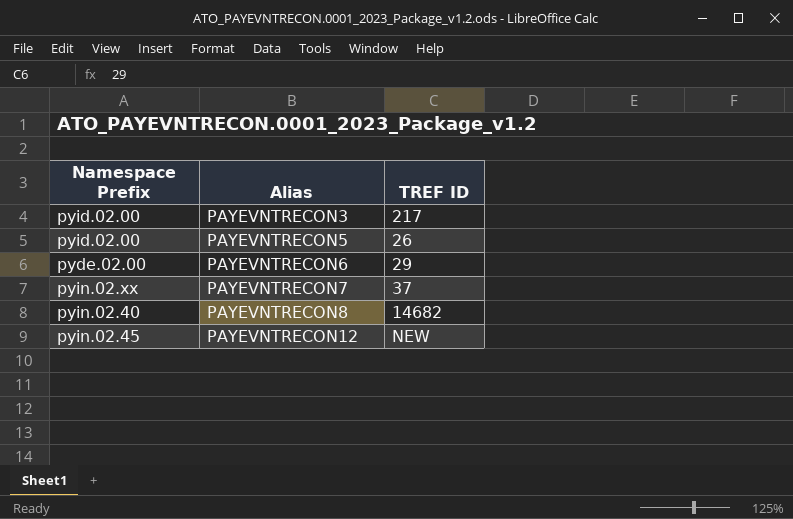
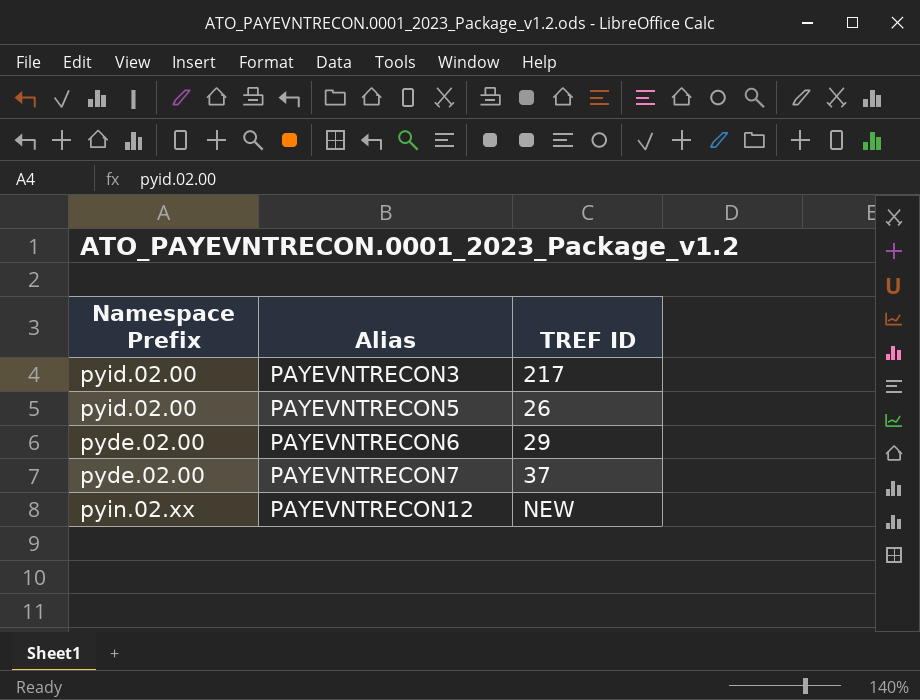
row PAYEVNTRECON8: pyin.02.40 | 14682 -> none
PAYEVNTRECON7 | Namespace Prefix: pyin.02.xx -> pyde.02.00
PAYEVNTRECON12 | Namespace Prefix: pyin.02.45 -> pyin.02.xx

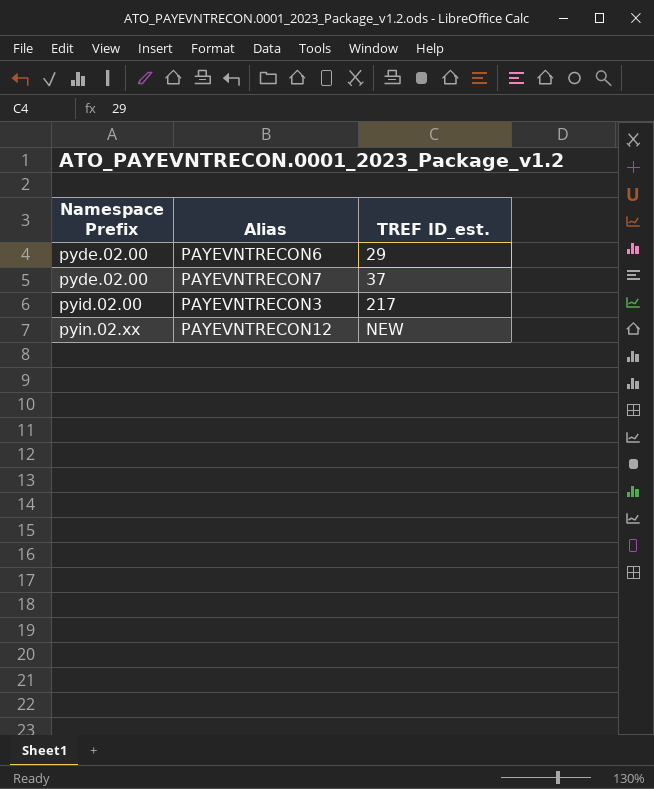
row order: Alias ascending -> Namespace Prefix ascending
column name: TREF ID -> TREF ID_est.
row PAYEVNTRECON5: pyid.02.00 | 26 -> none

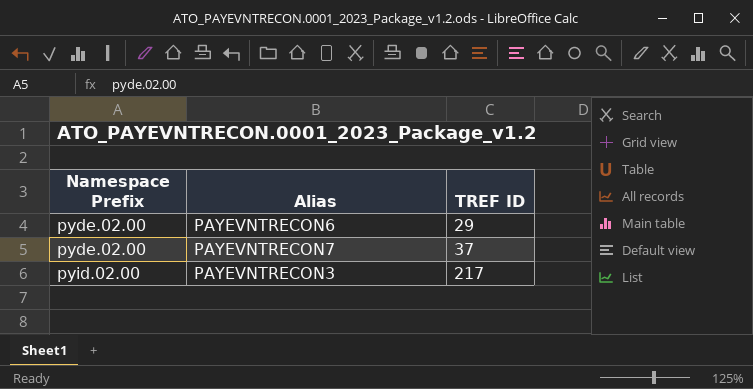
column name: TREF ID_est. -> TREF ID
row PAYEVNTRECON12: pyin.02.xx | NEW -> none

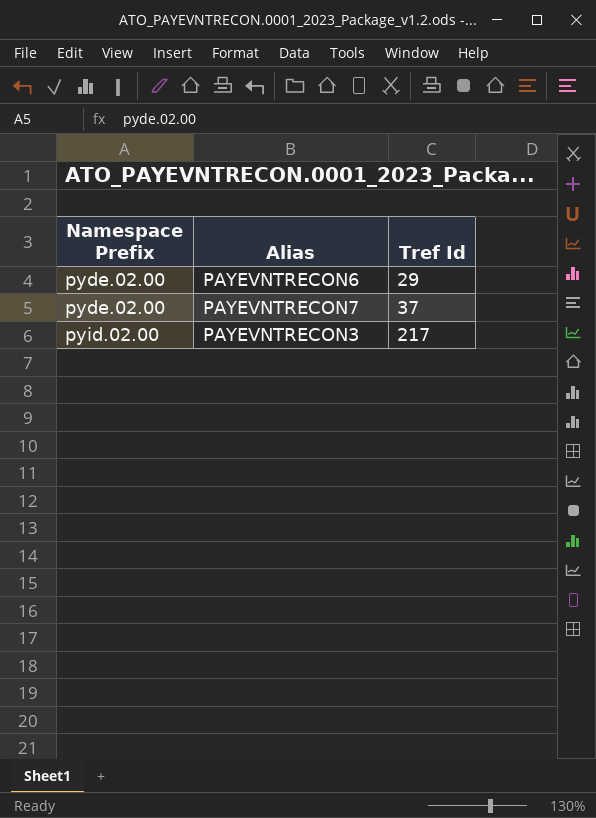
column name: TREF ID -> Tref Id

